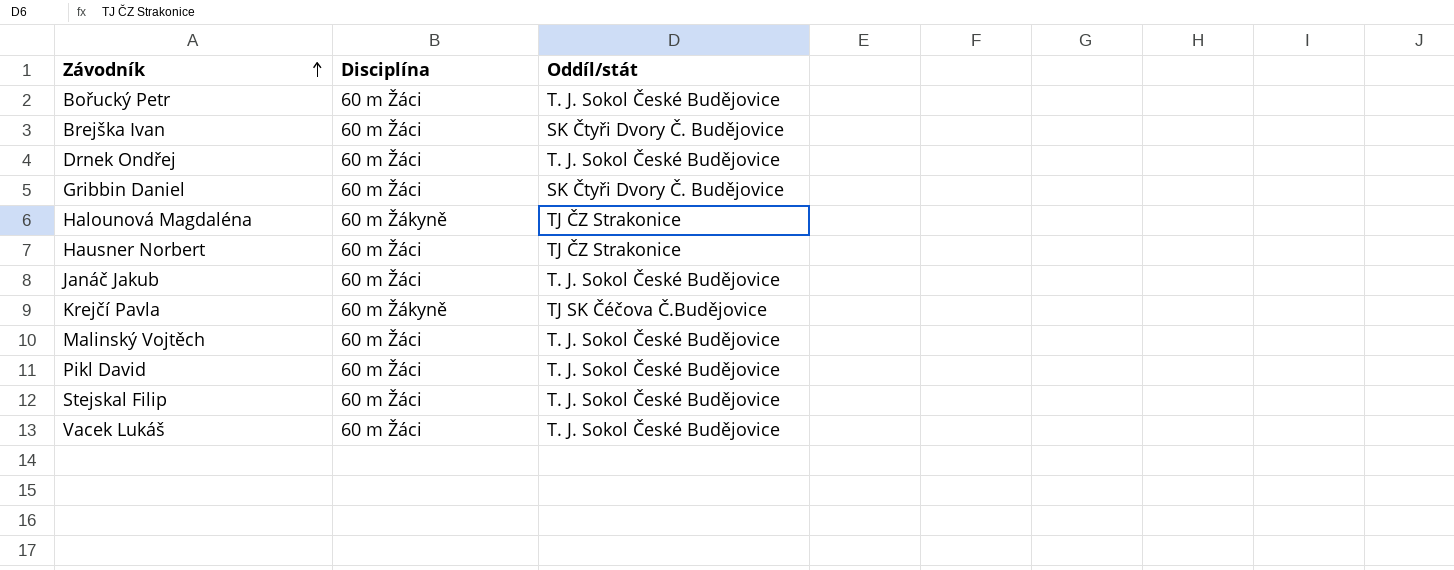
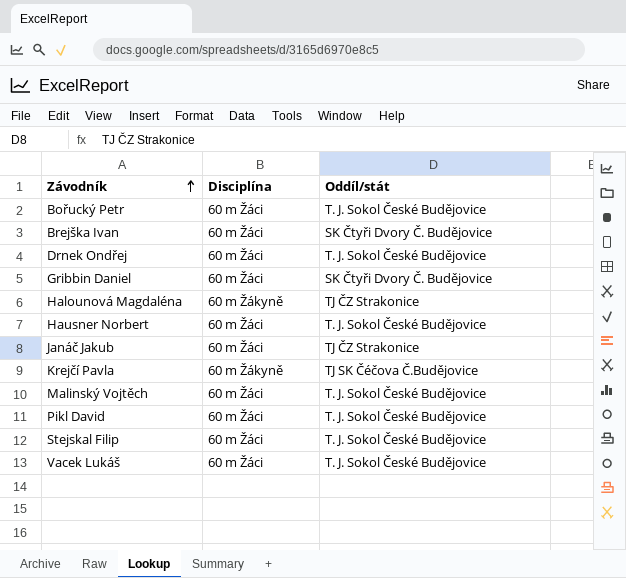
Hausner Norbert | Oddíl/stát: TJ ČZ Strakonice -> T. J. Sokol České Budějovice
Janáč Jakub | Oddíl/stát: T. J. Sokol České Budějovice -> TJ ČZ Strakonice

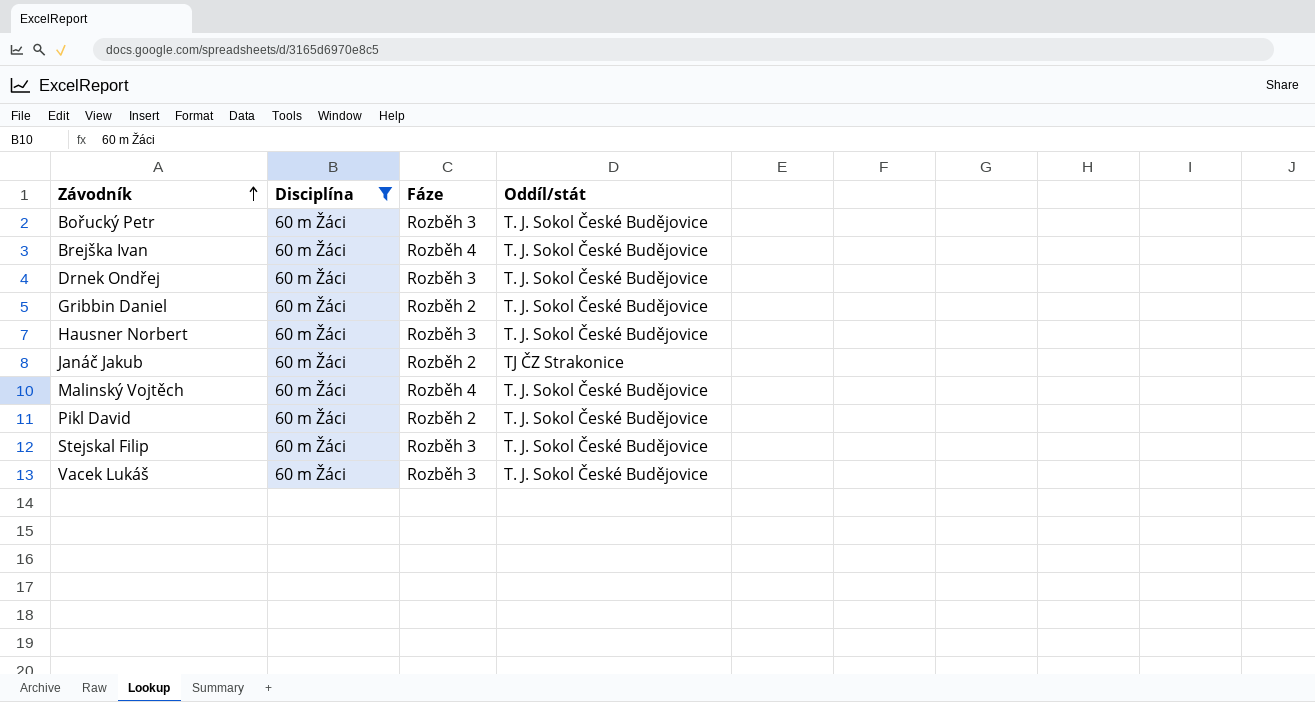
filter: none -> Disciplína = 60 m Žáci
column Fáze | position: none -> 3
Brejška Ivan | Oddíl/stát: SK Čtyři Dvory Č. Budějovice -> T. J. Sokol České Budějovice
Gribbin Daniel | Oddíl/stát: SK Čtyři Dvory Č. Budějovice -> T. J. Sokol České Budějovice

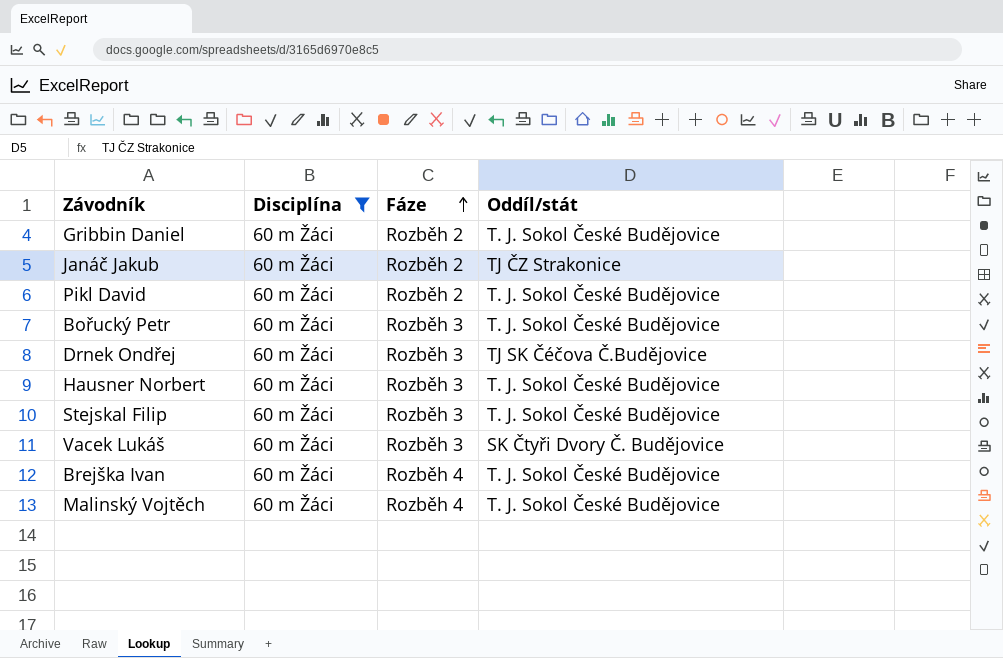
row order: Závodník ascending -> Fáze ascending
Drnek Ondřej | Oddíl/stát: T. J. Sokol České Budějovice -> TJ SK Čéčova Č.Budějovice
Vacek Lukáš | Oddíl/stát: T. J. Sokol České Budějovice -> SK Čtyři Dvory Č. Budějovice

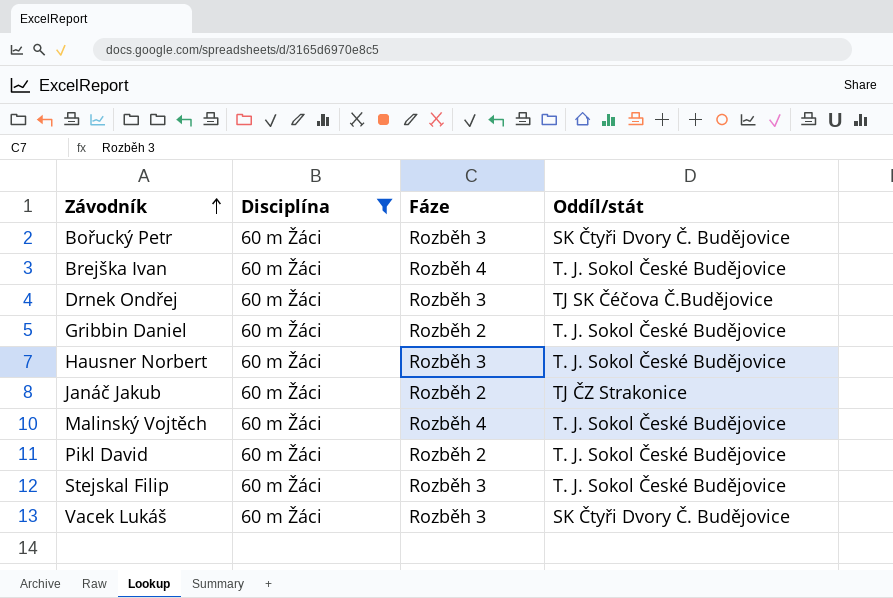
row order: Fáze ascending -> Závodník ascending
Bořucký Petr | Oddíl/stát: T. J. Sokol České Budějovice -> SK Čtyři Dvory Č. Budějovice

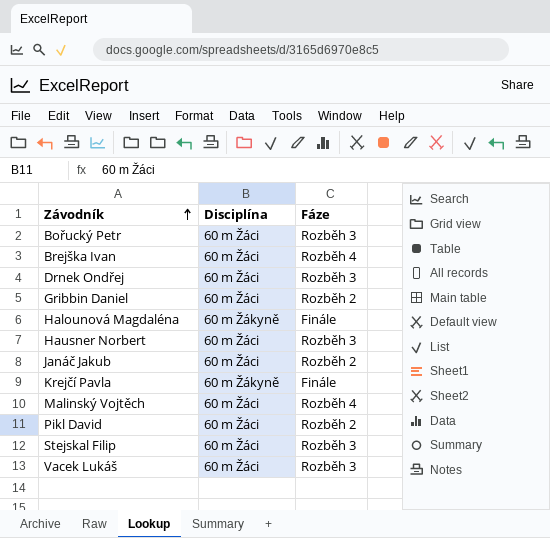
filter: Disciplína = 60 m Žáci -> none
column Oddíl/stát | position: 4 -> none

